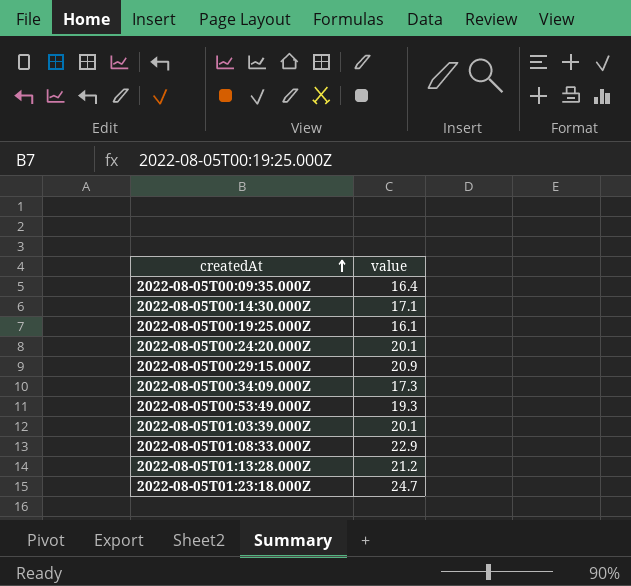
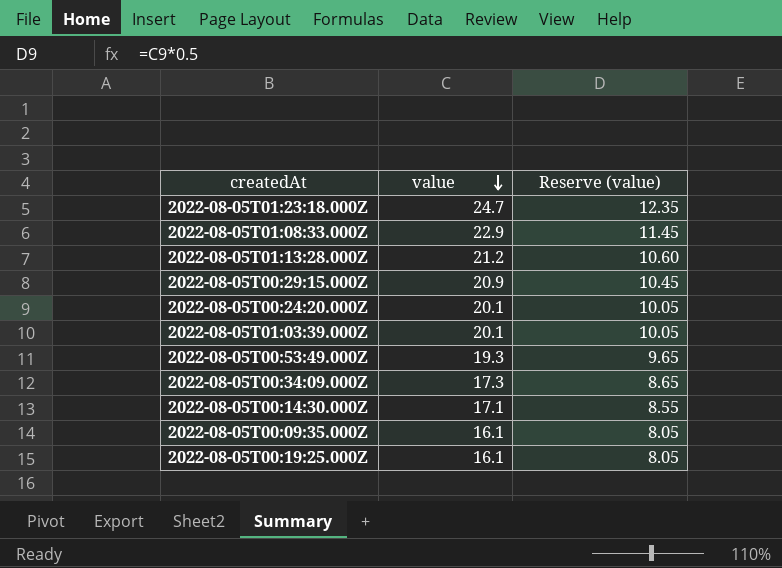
row order: createdAt ascending -> value descending
column Reserve (value) | formula: none -> [value] * 0.5
2022-08-05T00:09:35.000Z | value: 16.4 -> 16.1

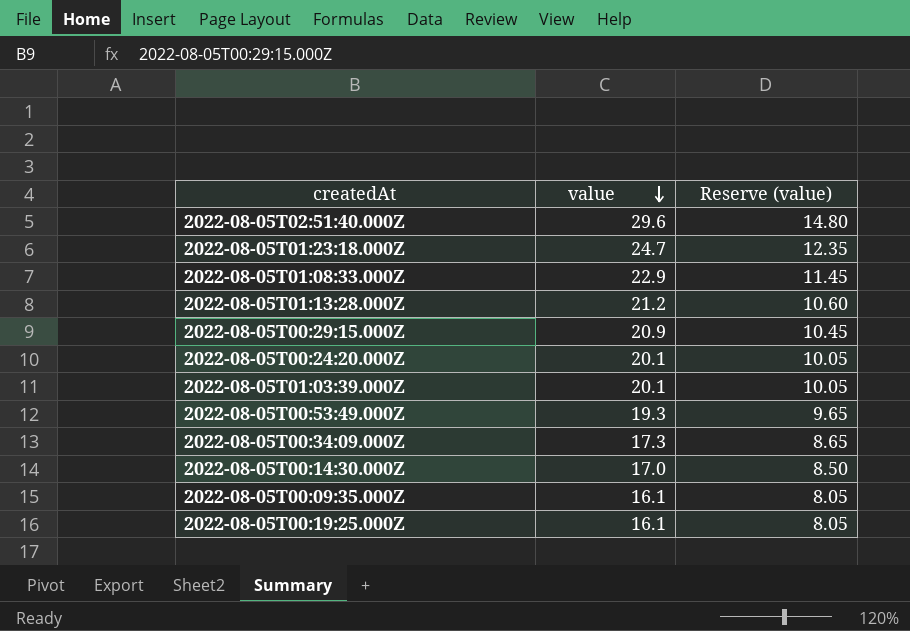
row 2022-08-05T02:51:40.000Z: none -> 29.6 | 14.80
2022-08-05T00:14:30.000Z | value: 17.1 -> 17.0
2022-08-05T00:14:30.000Z | Reserve (value): 8.55 -> 8.50

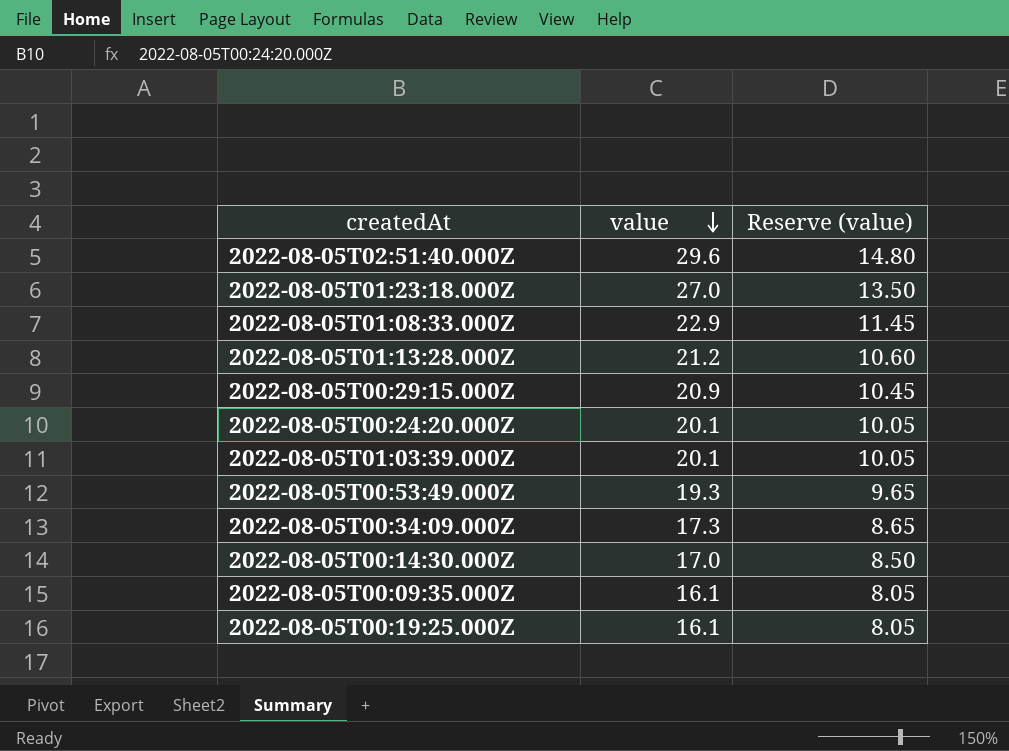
2022-08-05T01:23:18.000Z | value: 24.7 -> 27.0
2022-08-05T01:23:18.000Z | Reserve (value): 12.35 -> 13.50

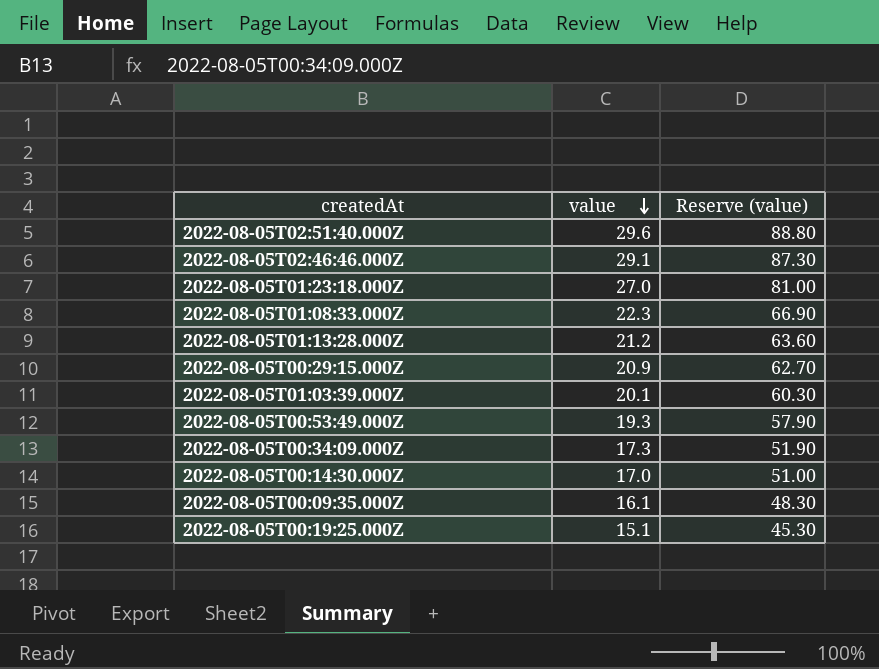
column Reserve (value) | formula: [value] * 0.5 -> [value] * 3
row 2022-08-05T00:24:20.000Z: 20.1 | 10.05 -> none
row 2022-08-05T02:46:46.000Z: none -> 29.1 | 87.30
2022-08-05T01:08:33.000Z | value: 22.9 -> 22.3
2022-08-05T00:19:25.000Z | value: 16.1 -> 15.1

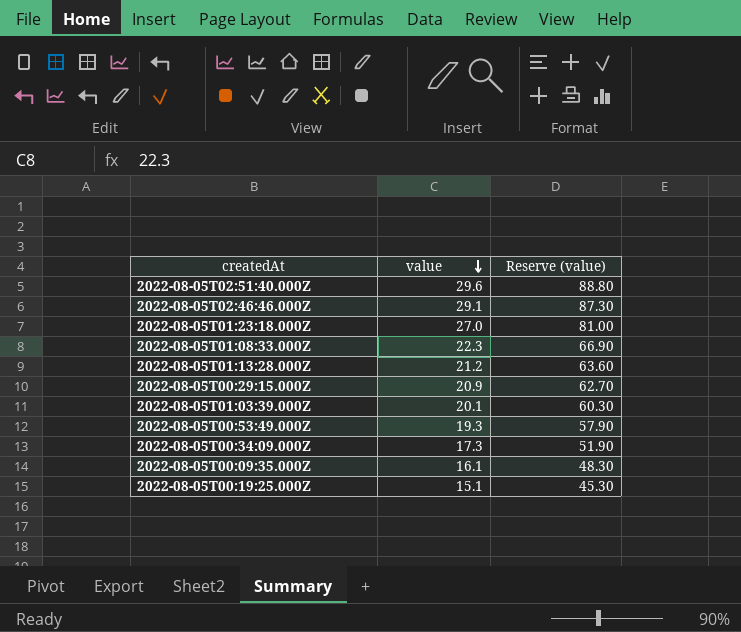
row 2022-08-05T00:14:30.000Z: 17.0 | 51.00 -> none

